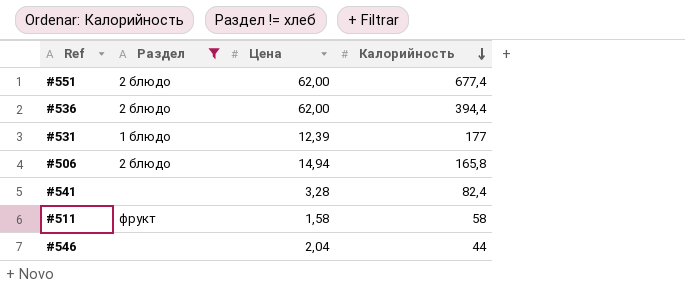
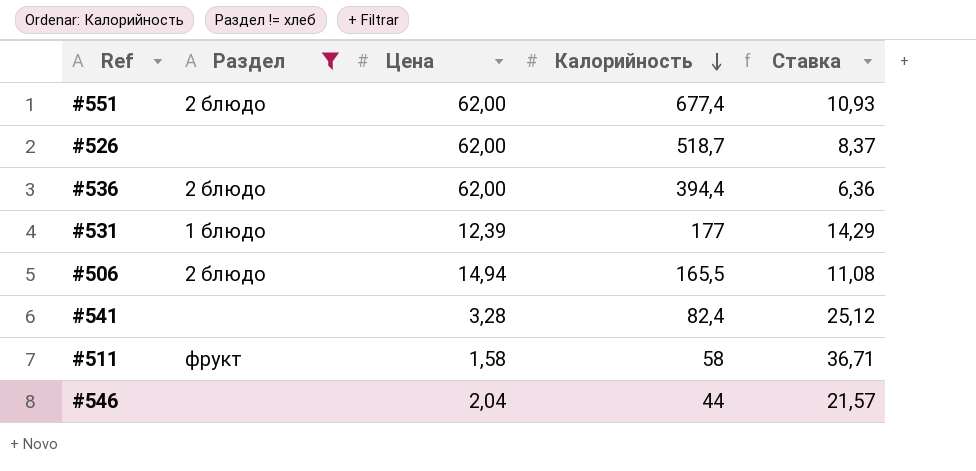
column Ставка | formula: none -> [Калорийность] / [Цена]
row #526: none -> none | 62,00 | 518,7 | 8,37
#506 | Калорийность: 165,8 -> 165,5

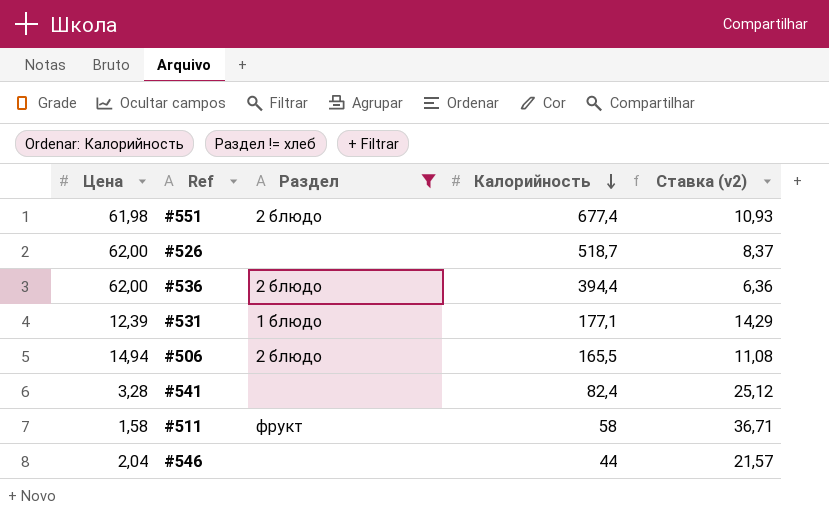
column Цена | position: 3 -> 1
column name: Ставка -> Ставка (v2)
#551 | Цена: 62,00 -> 61,98
#531 | Калорийность: 177 -> 177,1

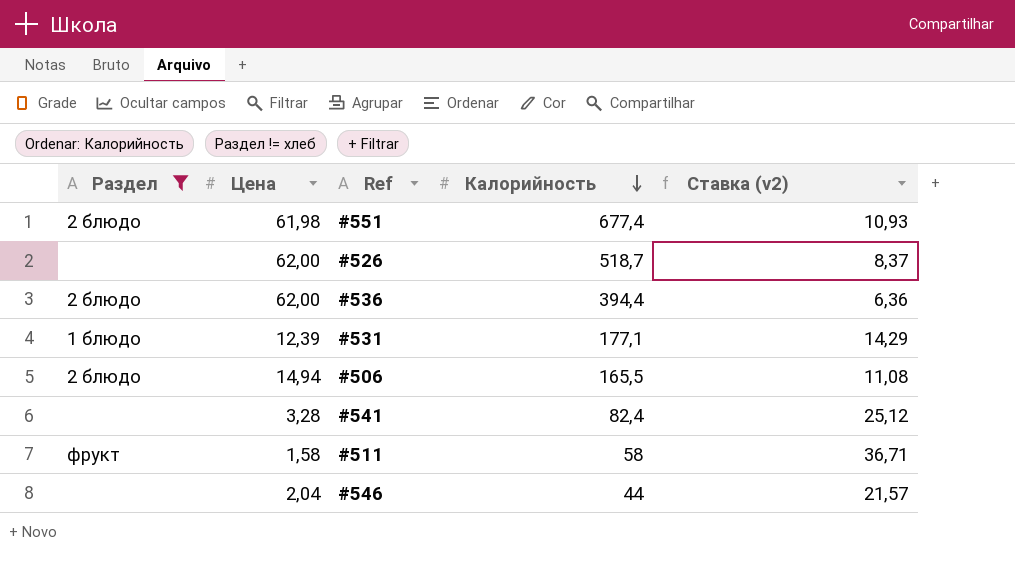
column Раздел | position: 3 -> 1

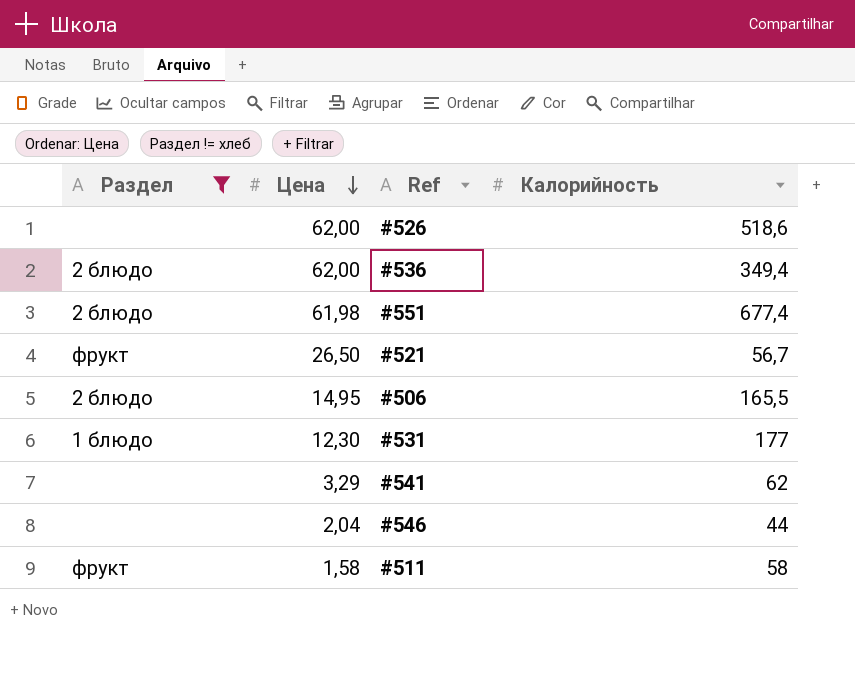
row order: Калорийность descending -> Цена descending
column Ставка (v2) | formula: [Калорийность] / [Цена] -> none
#526 | Калорийность: 518,7 -> 518,6
#536 | Калорийность: 394,4 -> 349,4
row #521: none -> фрукт | 26,50 | 56,7
#506 | Цена: 14,94 -> 14,95
#531 | Цена: 12,39 -> 12,30
#531 | Калорийность: 177,1 -> 177
#541 | Цена: 3,28 -> 3,29
#541 | Калорийность: 82,4 -> 62

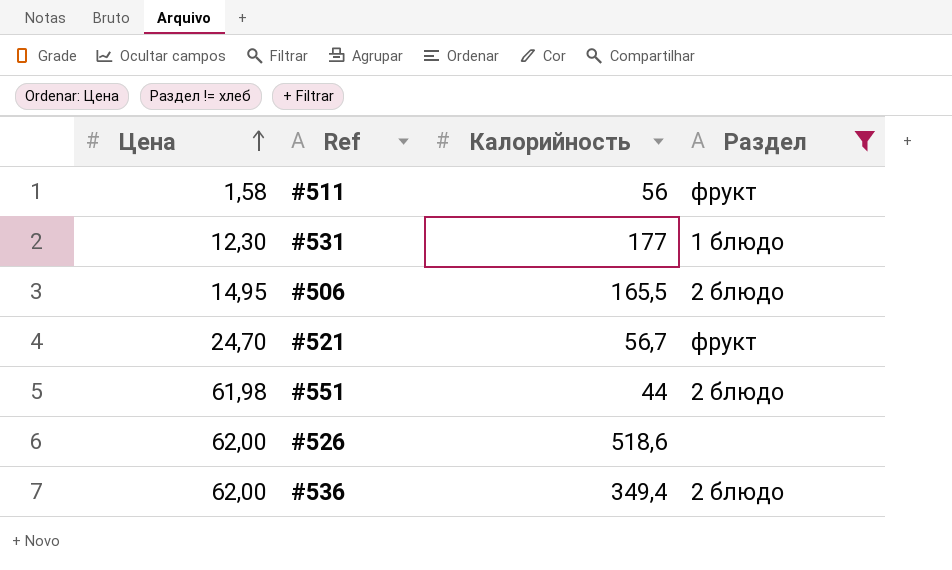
row order: Цена descending -> Цена ascending
column Раздел | position: 1 -> 4
row #541: none | 3,29 | 62 -> none
row #546: none | 2,04 | 44 -> none
#511 | Калорийность: 58 -> 56
#521 | Цена: 26,50 -> 24,70
#551 | Калорийность: 677,4 -> 44

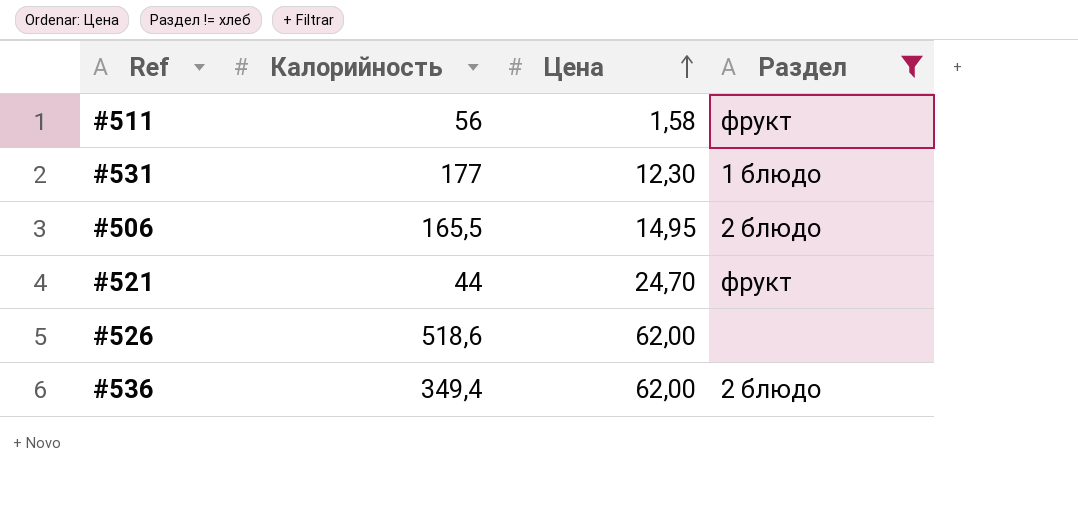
column Цена | position: 1 -> 3
row #551: 61,98 | 44 | 2 блюдо -> none
#521 | Калорийность: 56,7 -> 44

